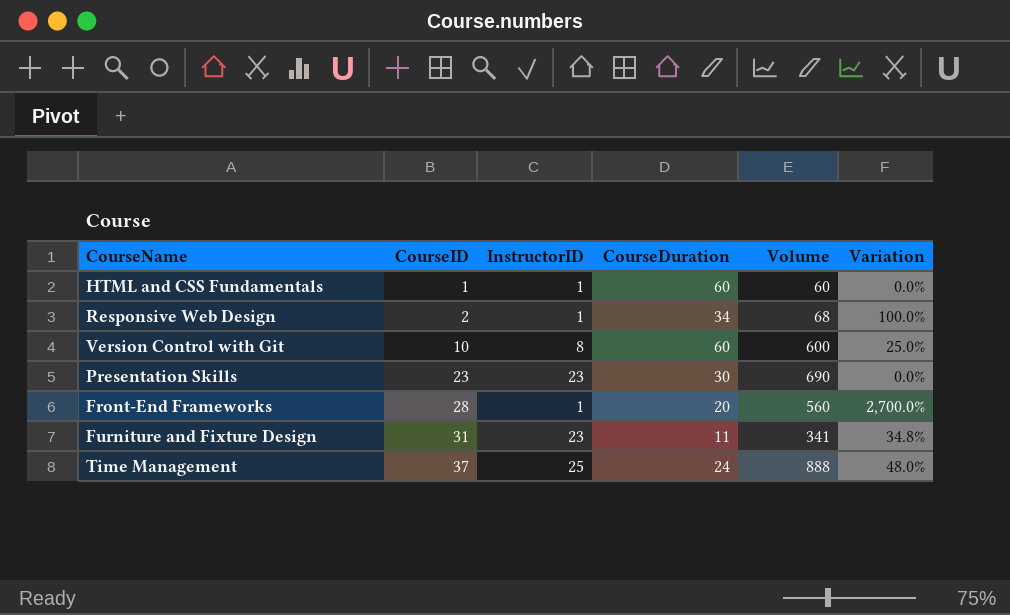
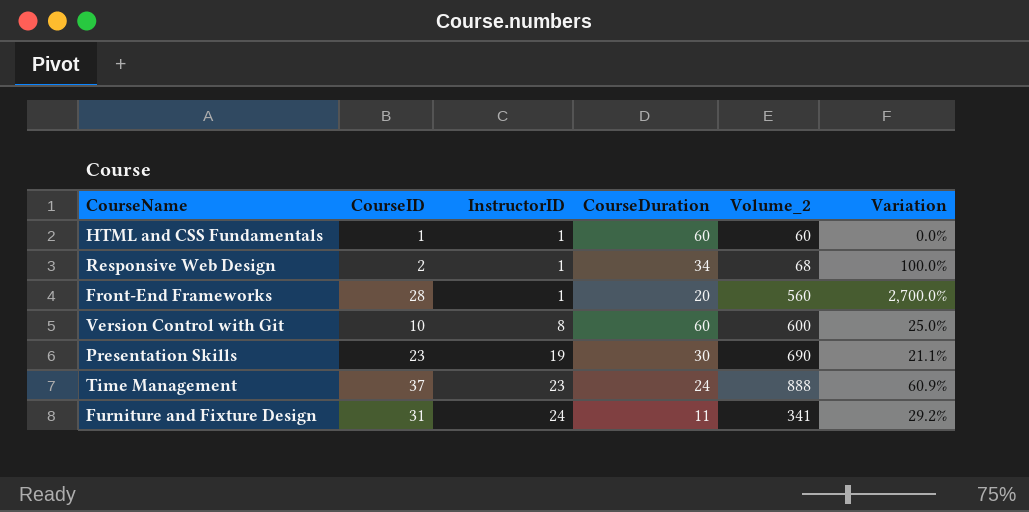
row order: CourseID ascending -> InstructorID ascending
column name: Volume -> Volume_2
Presentation Skills | InstructorID: 23 -> 19
Presentation Skills | Variation: 0.0% -> 21.1%
Time Management | InstructorID: 25 -> 23
Time Management | Variation: 48.0% -> 60.9%
Furniture and Fixture Design | InstructorID: 23 -> 24
Furniture and Fixture Design | Variation: 34.8% -> 29.2%

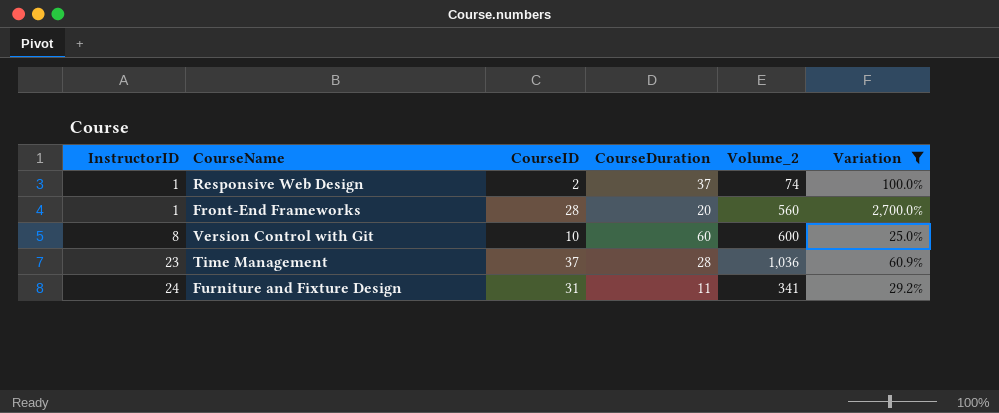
filter: none -> Variation >= 25.0%
column InstructorID | position: 3 -> 1
Responsive Web Design | CourseDuration: 34 -> 37
Responsive Web Design | Volume_2: 68 -> 74
Time Management | CourseDuration: 24 -> 28
Time Management | Volume_2: 888 -> 1,036

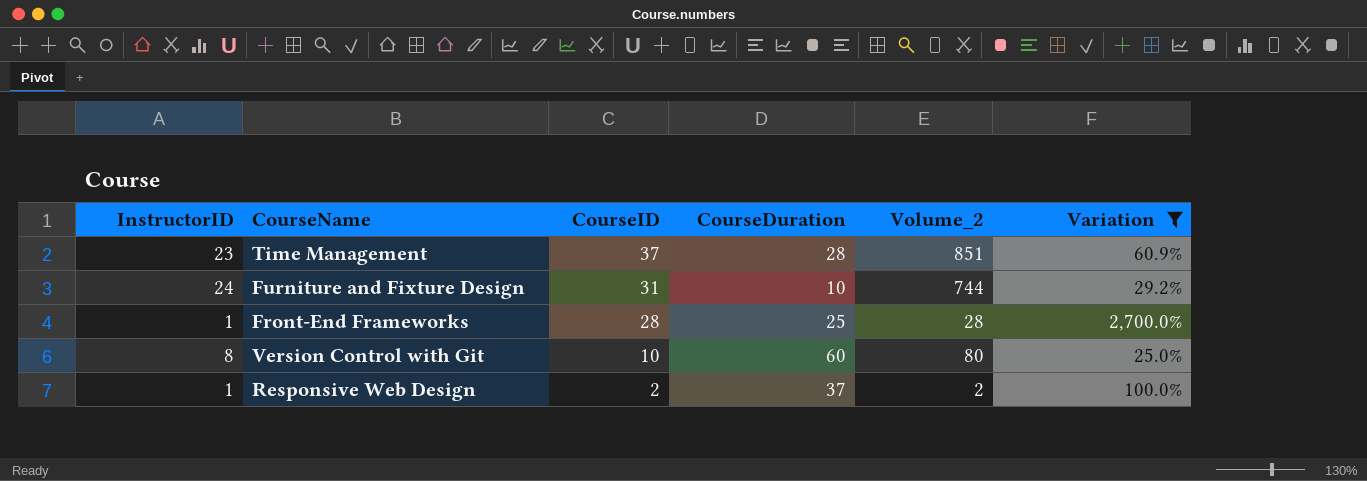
row order: InstructorID ascending -> CourseID descending
column Volume_2 | formula: [CourseID] * [CourseDuration] -> [InstructorID] * [CourseID]
Furniture and Fixture Design | CourseDuration: 11 -> 10
Front-End Frameworks | CourseDuration: 20 -> 25

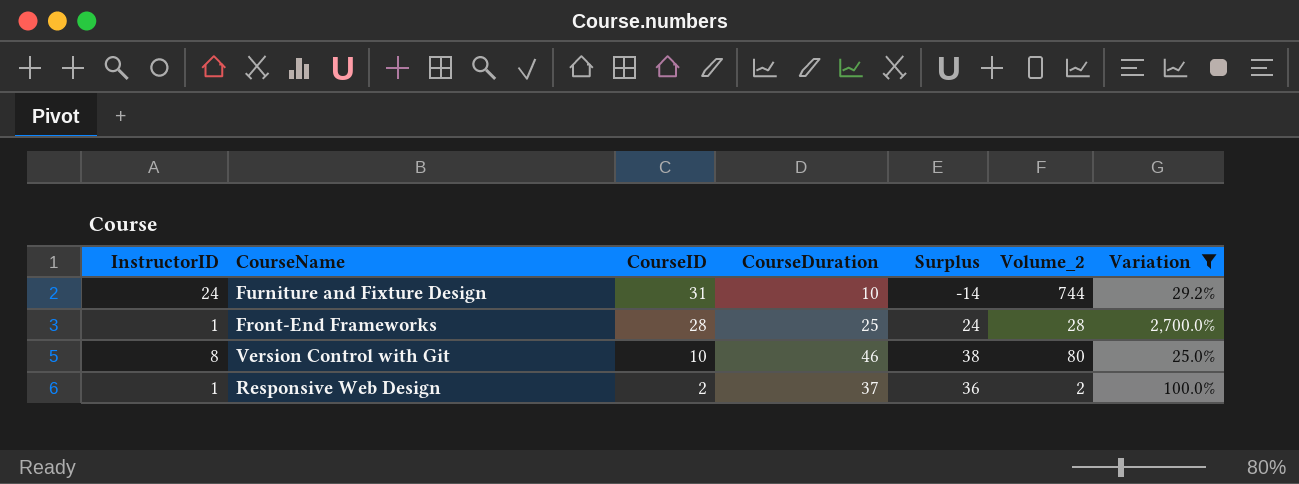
column Surplus | formula: none -> [CourseDuration] - [InstructorID]
row Time Management: 23 | 37 | 28 | 851 | 60.9% -> none
Version Control with Git | CourseDuration: 60 -> 46

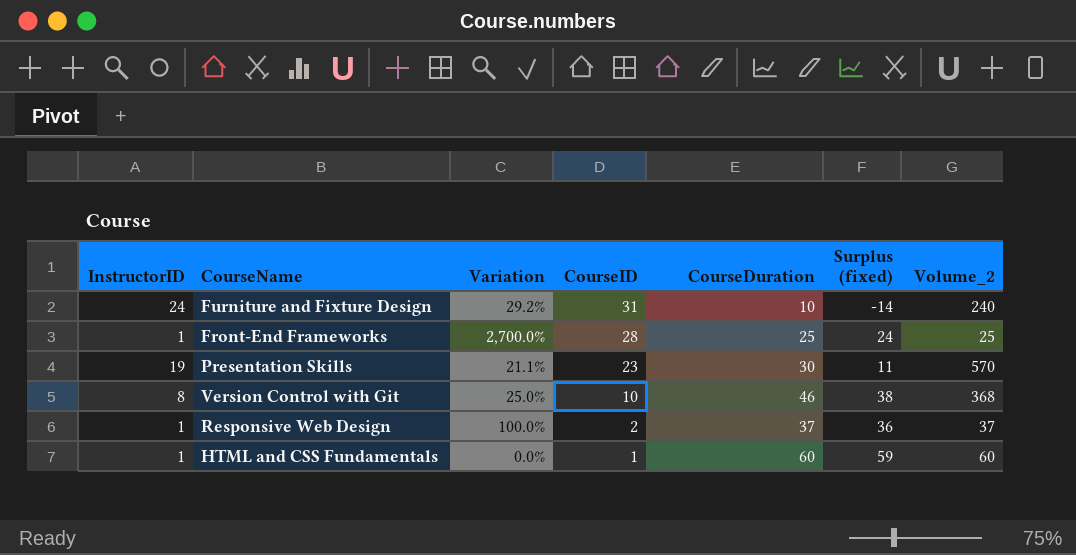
filter: Variation >= 25.0% -> none
column Variation | position: 7 -> 3
column name: Surplus -> Surplus (fixed)
column Volume_2 | formula: [InstructorID] * [CourseID] -> [InstructorID] * [CourseDuration]

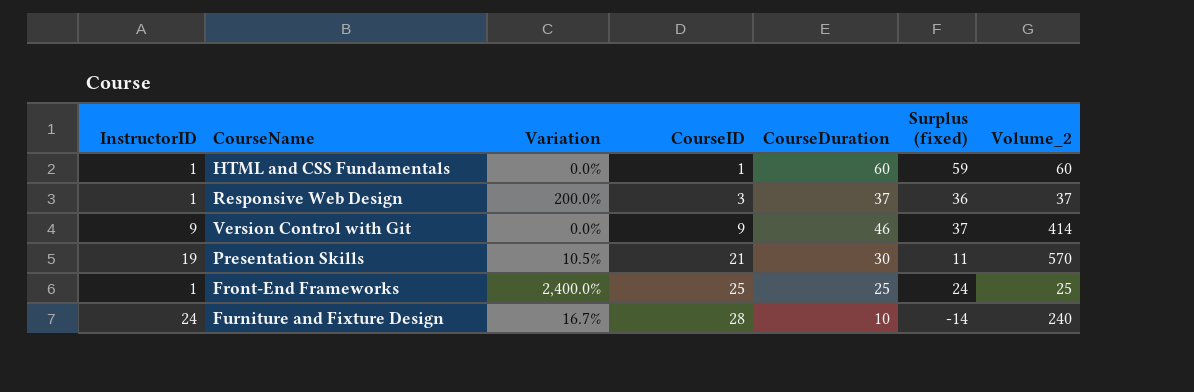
row order: CourseID descending -> CourseID ascending
Responsive Web Design | Variation: 100.0% -> 200.0%
Responsive Web Design | CourseID: 2 -> 3
Version Control with Git | InstructorID: 8 -> 9
Version Control with Git | Variation: 25.0% -> 0.0%
Version Control with Git | CourseID: 10 -> 9
Version Control with Git | Surplus (fixed): 38 -> 37
Version Control with Git | Volume_2: 368 -> 414
Presentation Skills | Variation: 21.1% -> 10.5%
Presentation Skills | CourseID: 23 -> 21
Front-End Frameworks | Variation: 2,700.0% -> 2,400.0%
Front-End Frameworks | CourseID: 28 -> 25
Furniture and Fixture Design | Variation: 29.2% -> 16.7%
Furniture and Fixture Design | CourseID: 31 -> 28

